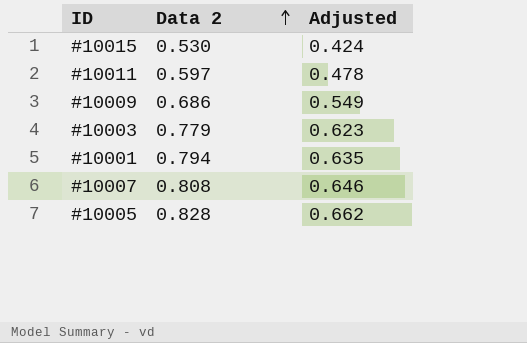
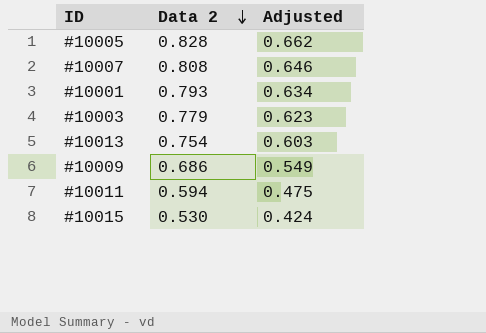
row order: Data 2 ascending -> Data 2 descending
#10001 | Data 2: 0.794 -> 0.793
#10001 | Adjusted: 0.635 -> 0.634
row #10013: none -> 0.754 | 0.603
#10011 | Data 2: 0.597 -> 0.594
#10011 | Adjusted: 0.478 -> 0.475

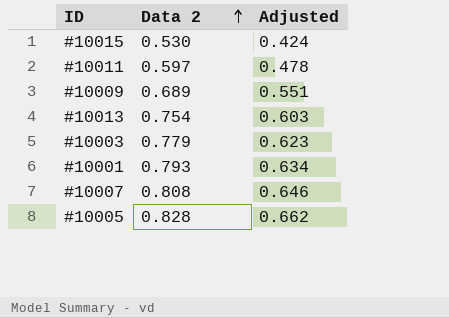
row order: Data 2 descending -> Data 2 ascending
#10011 | Data 2: 0.594 -> 0.597
#10011 | Adjusted: 0.475 -> 0.478
#10009 | Data 2: 0.686 -> 0.689
#10009 | Adjusted: 0.549 -> 0.551

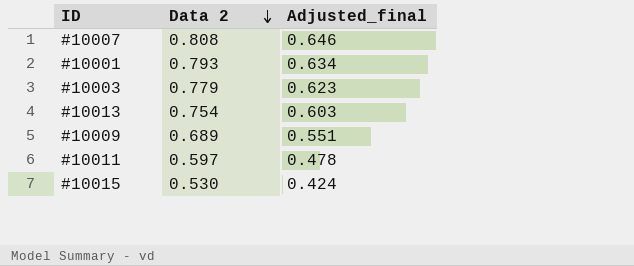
row order: Data 2 ascending -> Data 2 descending
column name: Adjusted -> Adjusted_final
row #10005: 0.828 | 0.662 -> none

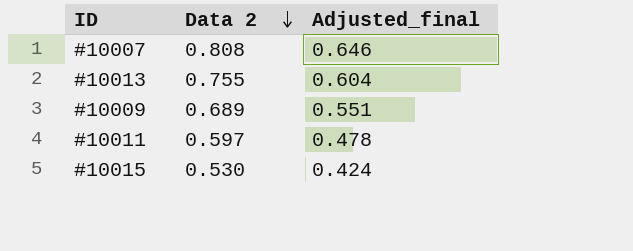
row #10001: 0.793 | 0.634 -> none
row #10003: 0.779 | 0.623 -> none
#10013 | Data 2: 0.754 -> 0.755
#10013 | Adjusted_final: 0.603 -> 0.604

